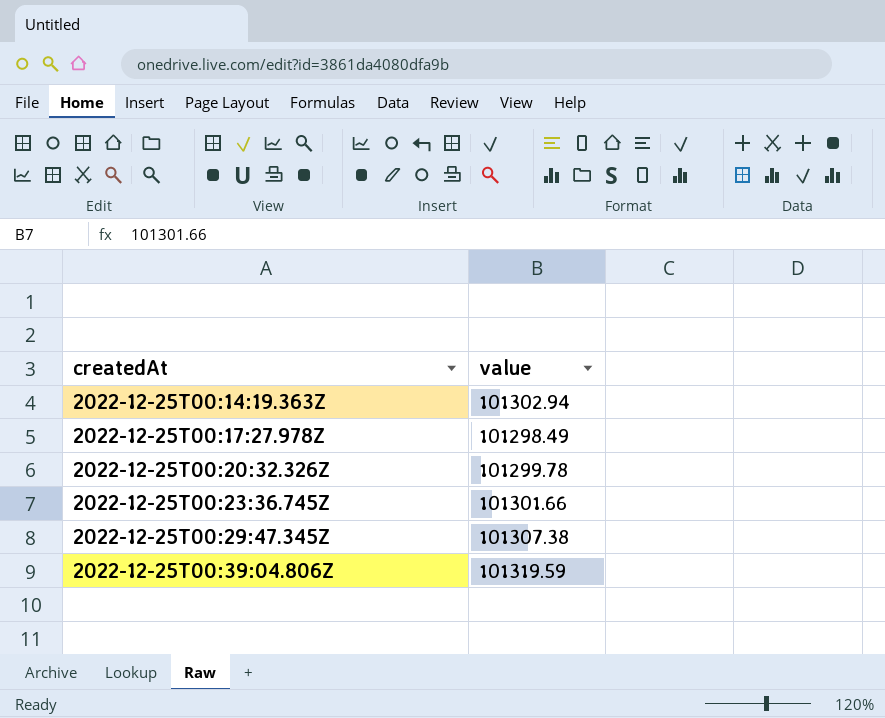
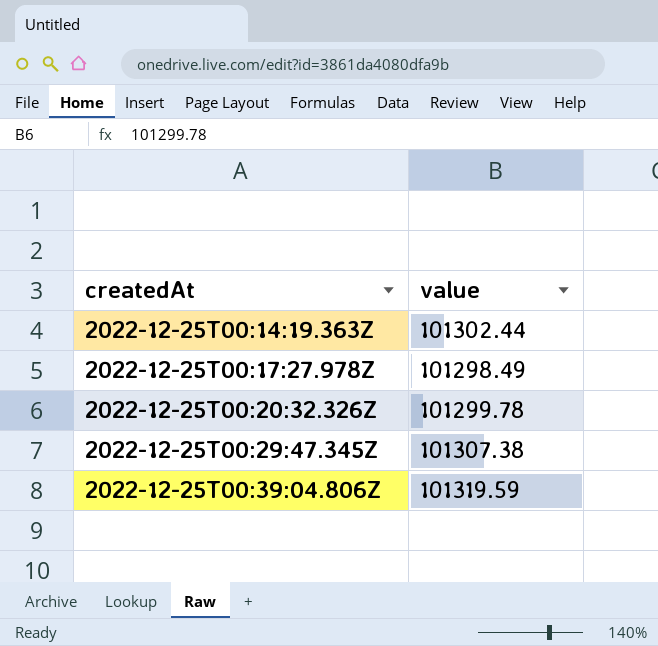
row 2022-12-25T00:23:36.745Z: 101301.66 -> none
2022-12-25T00:14:19.363Z | value: 101302.94 -> 101302.44

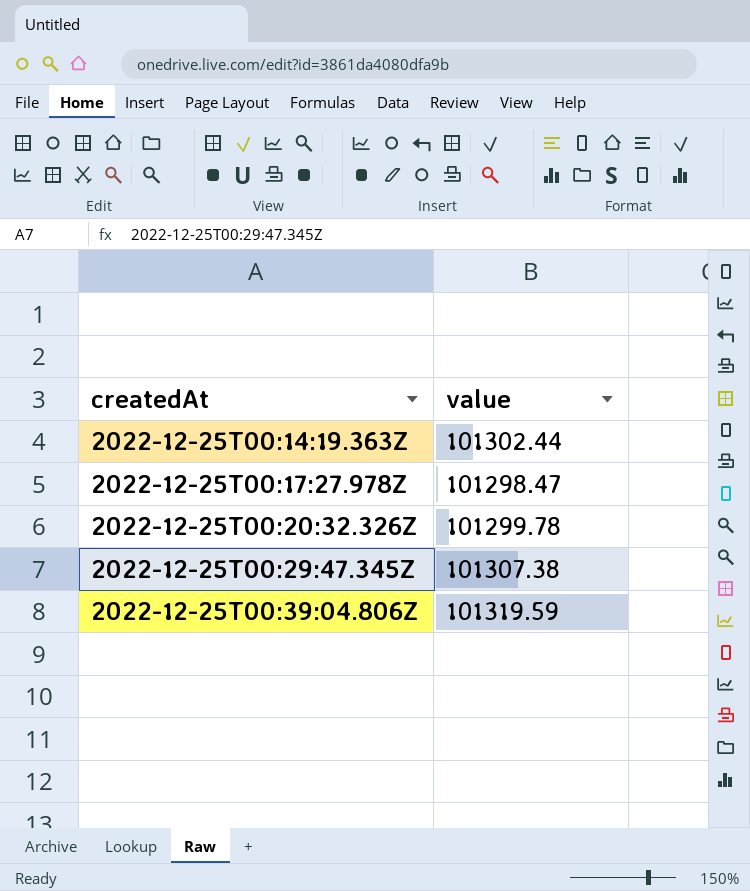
2022-12-25T00:17:27.978Z | value: 101298.49 -> 101298.47

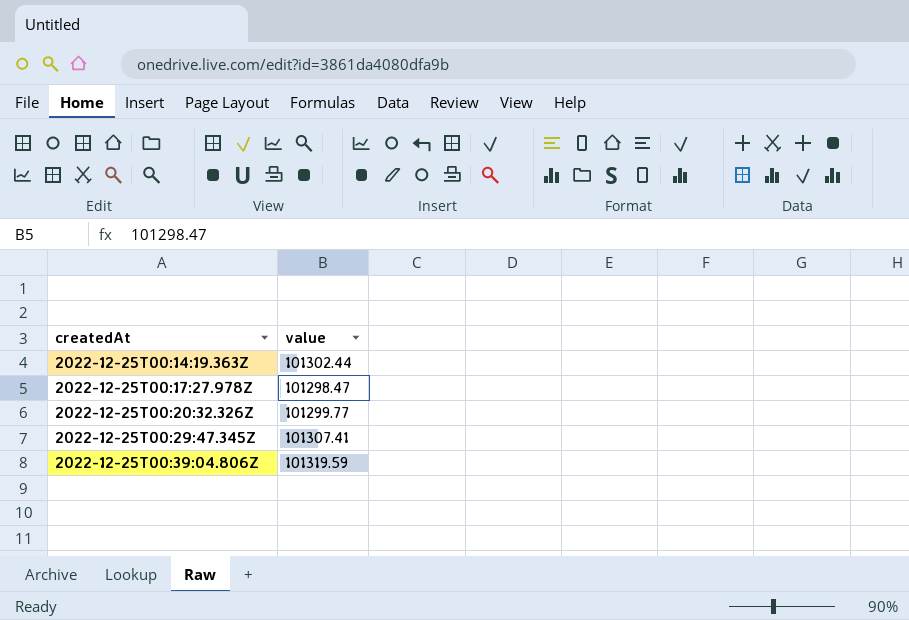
2022-12-25T00:20:32.326Z | value: 101299.78 -> 101299.77
2022-12-25T00:29:47.345Z | value: 101307.38 -> 101307.41

